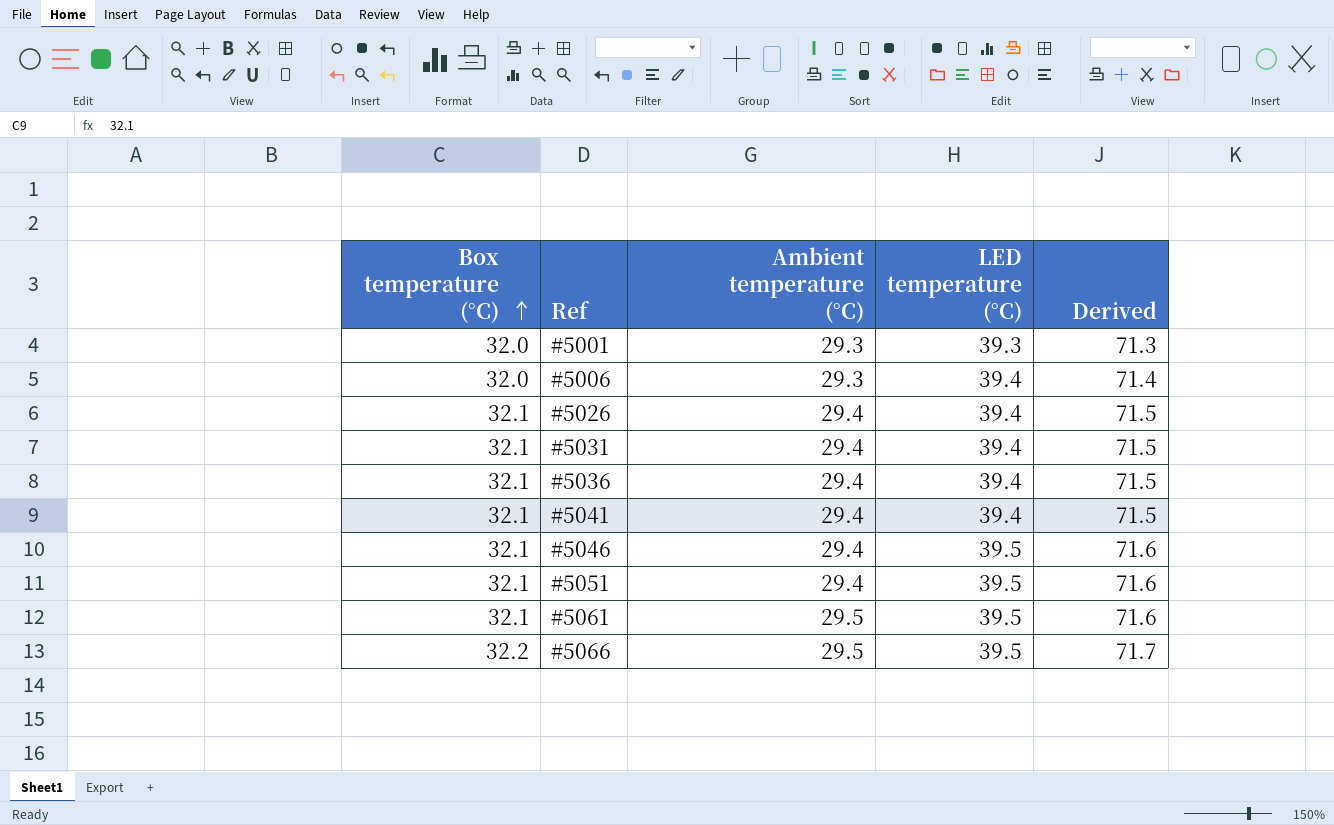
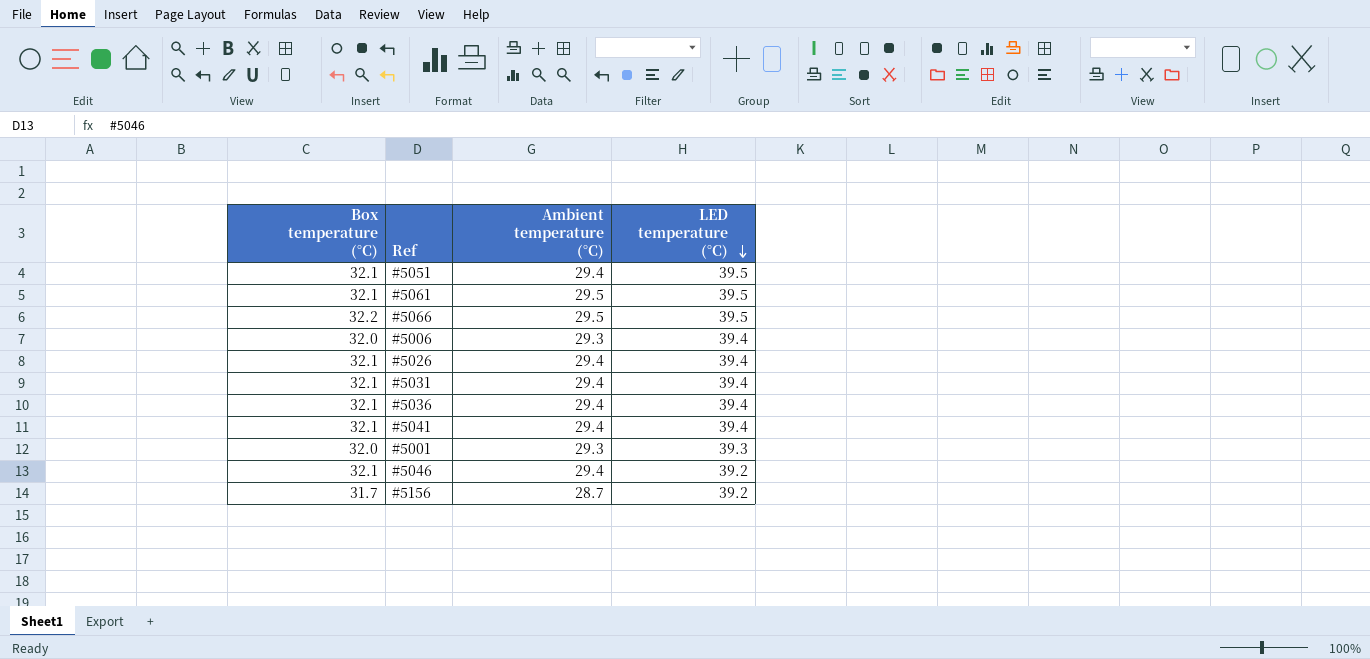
row order: Box temperature (°C) ascending -> LED temperature (°C) descending
column Derived | formula: [Box temperature (°C)] + [LED temperature (°C)] -> none
#5046 | LED temperature (°C): 39.5 -> 39.2
row #5156: none -> 31.7 | 28.7 | 39.2

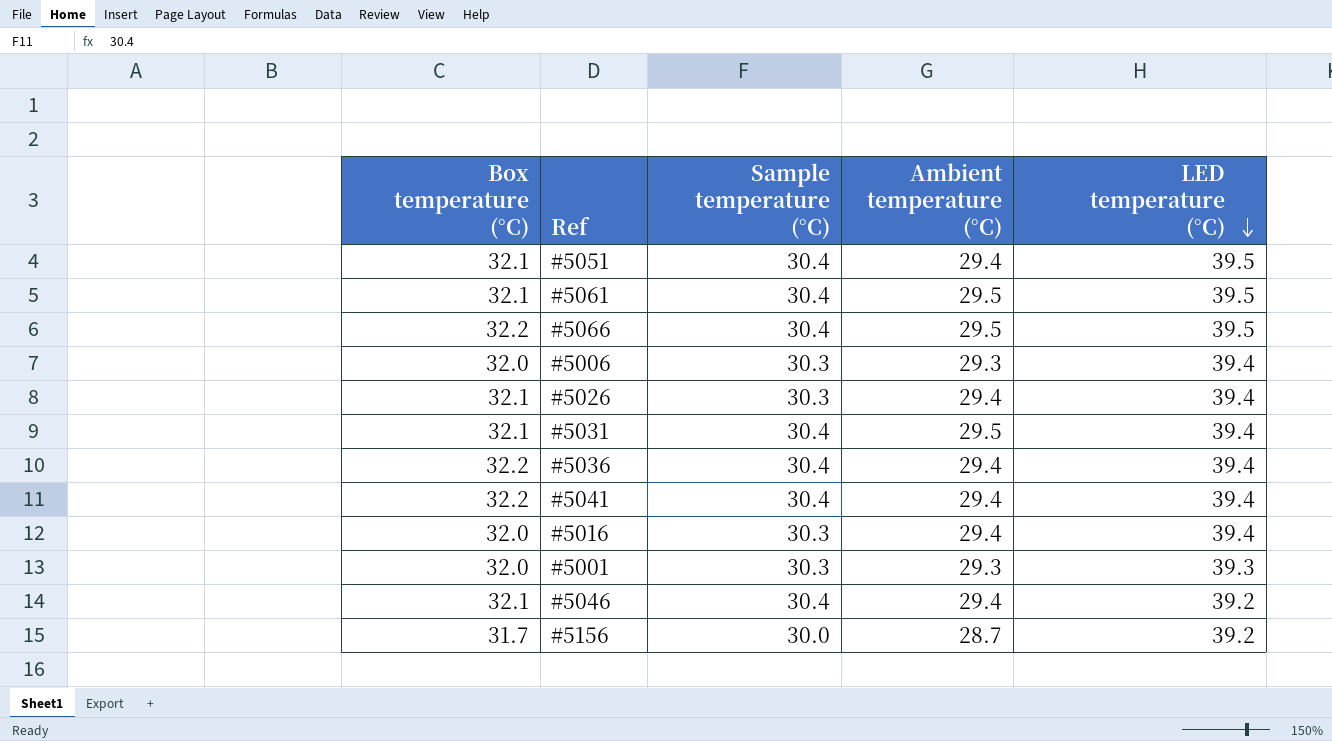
column Sample temperature (°C) | position: none -> 3
#5031 | Ambient temperature (°C): 29.4 -> 29.5
#5036 | Box temperature (°C): 32.1 -> 32.2
#5041 | Box temperature (°C): 32.1 -> 32.2
row #5016: none -> 32.0 | 30.3 | 29.4 | 39.4

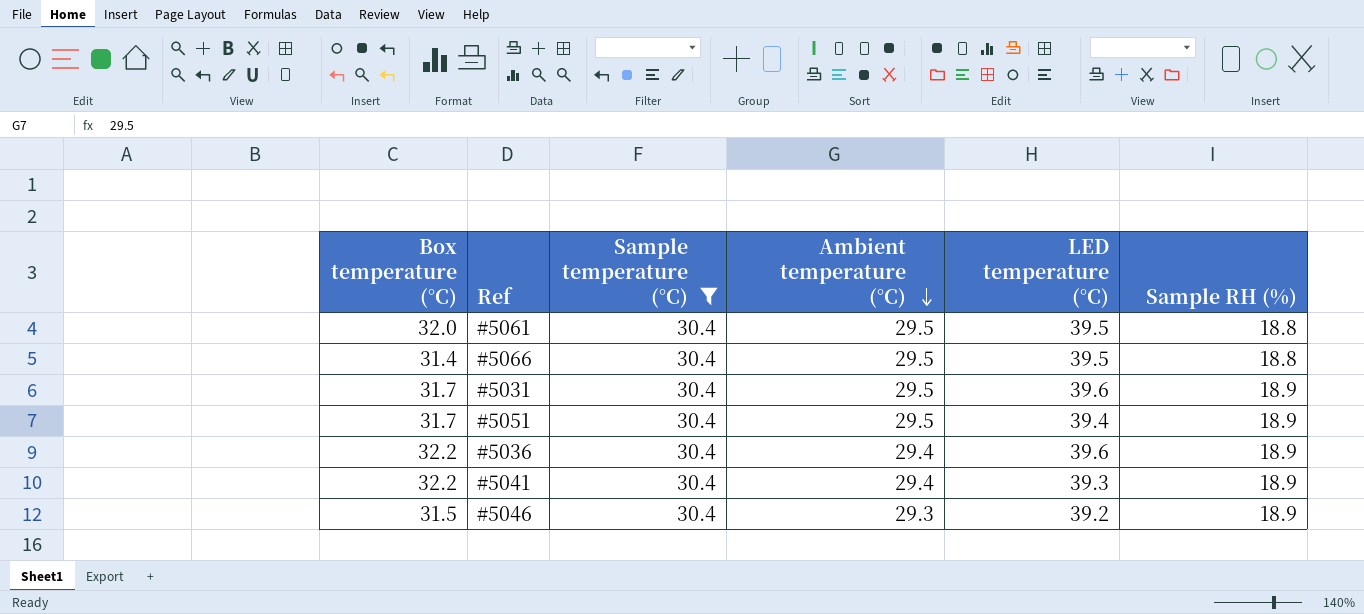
filter: none -> Sample temperature (°C) = 30.4
row order: LED temperature (°C) descending -> Ambient temperature (°C) descending
column Sample RH (%) | position: none -> 6
#5061 | Box temperature (°C): 32.1 -> 32.0
#5066 | Box temperature (°C): 32.2 -> 31.4
#5031 | Box temperature (°C): 32.1 -> 31.7
#5031 | LED temperature (°C): 39.4 -> 39.6
#5051 | Box temperature (°C): 32.1 -> 31.7
#5051 | Ambient temperature (°C): 29.4 -> 29.5
#5051 | LED temperature (°C): 39.5 -> 39.4
#5036 | LED temperature (°C): 39.4 -> 39.6
#5041 | LED temperature (°C): 39.4 -> 39.3
#5046 | Box temperature (°C): 32.1 -> 31.5
#5046 | Ambient temperature (°C): 29.4 -> 29.3

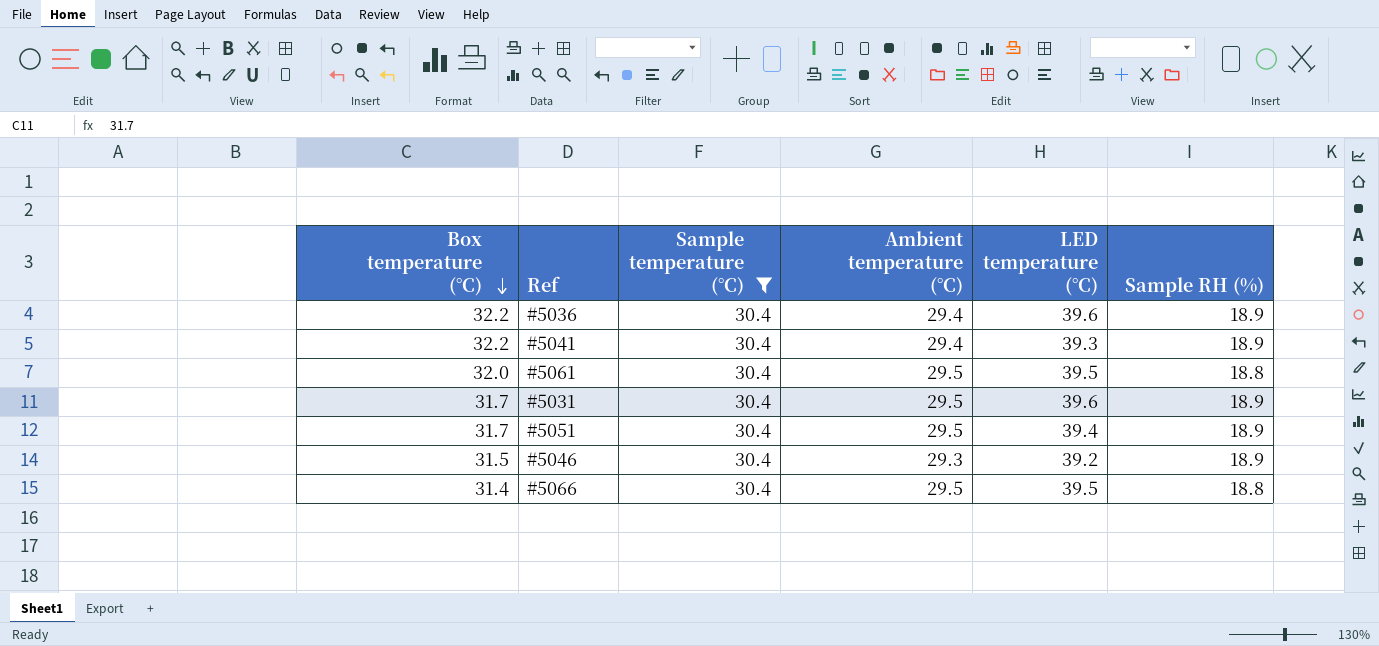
row order: Ambient temperature (°C) descending -> Box temperature (°C) descending

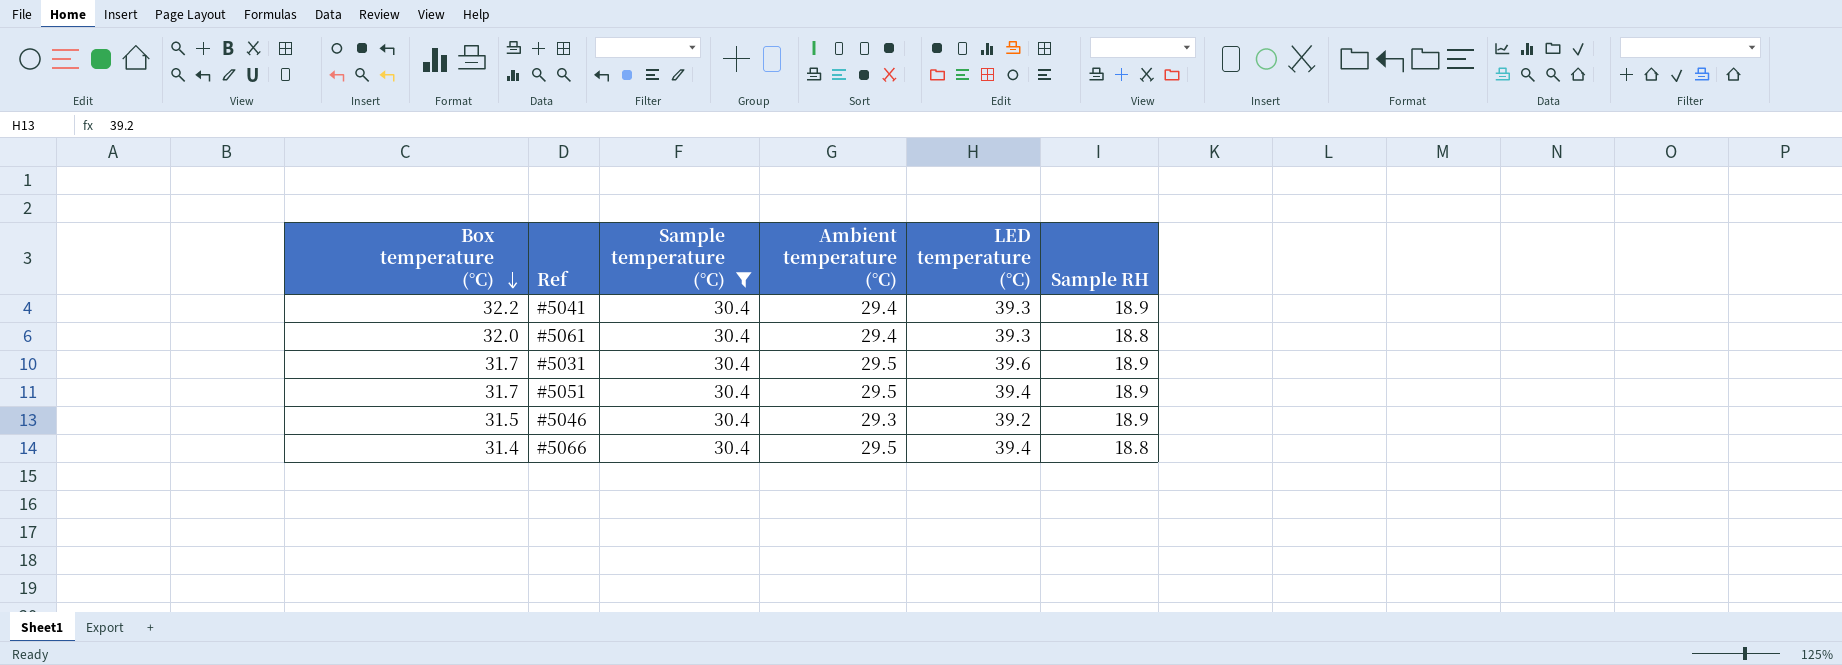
column name: Sample RH (%) -> Sample RH
row #5036: 32.2 | 30.4 | 29.4 | 39.6 | 18.9 -> none
#5061 | Ambient temperature (°C): 29.5 -> 29.4
#5061 | LED temperature (°C): 39.5 -> 39.3
#5066 | LED temperature (°C): 39.5 -> 39.4

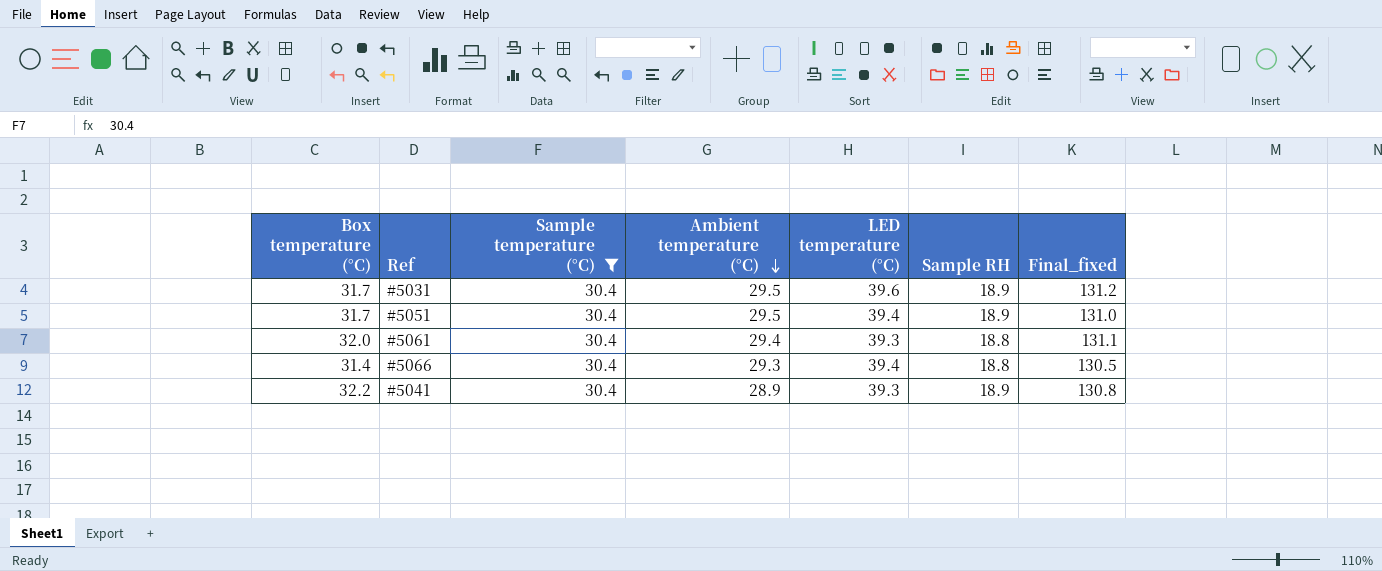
row order: Box temperature (°C) descending -> Ambient temperature (°C) descending
column Final_fixed | formula: none -> [Box temperature (°C)] + [Sample temperature (°C)] + [Ambient temperature (°C)] + [LED temperature (°C)]
row #5046: 31.5 | 30.4 | 29.3 | 39.2 | 18.9 -> none
#5066 | Ambient temperature (°C): 29.5 -> 29.3
#5041 | Ambient temperature (°C): 29.4 -> 28.9

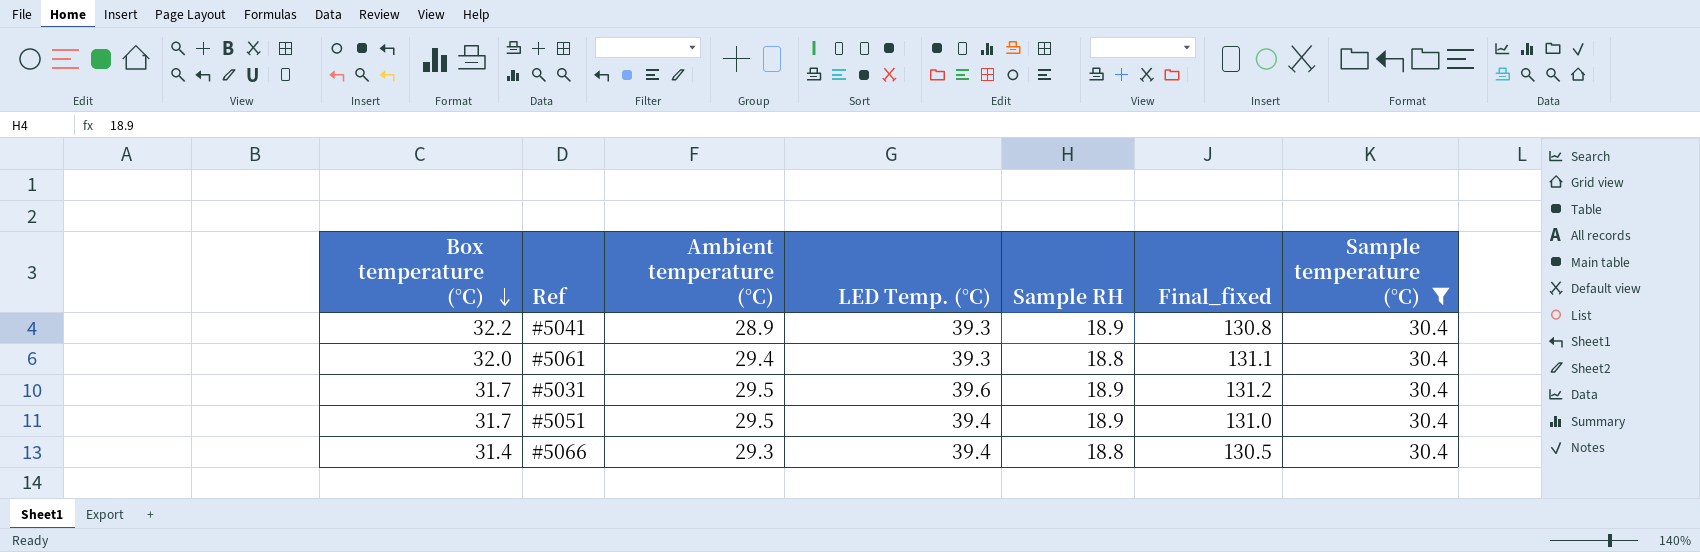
row order: Ambient temperature (°C) descending -> Box temperature (°C) descending
column name: LED temperature (°C) -> LED Temp. (°C)
column Sample temperature (°C) | position: 3 -> 7

